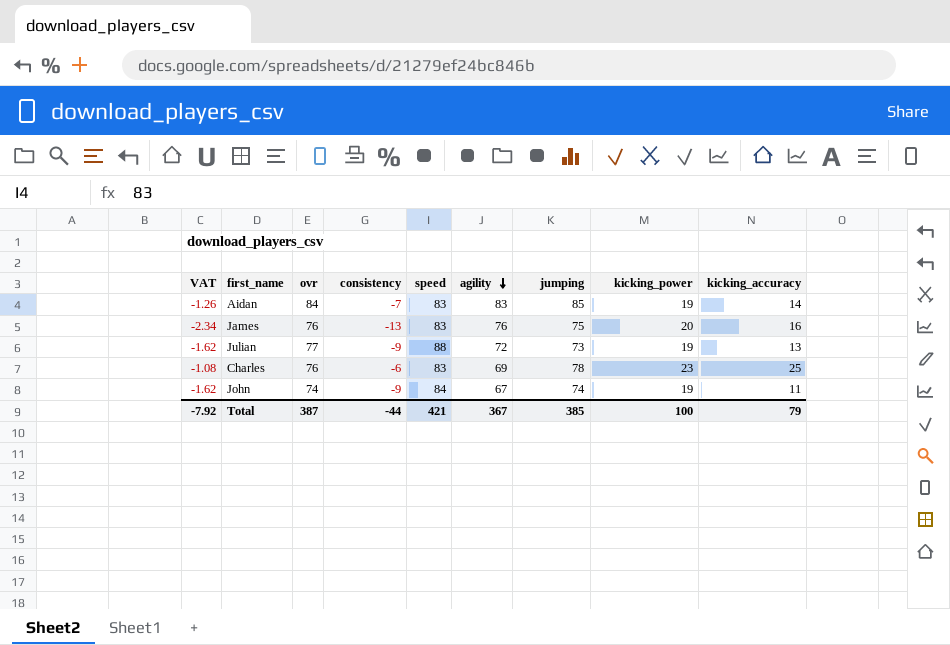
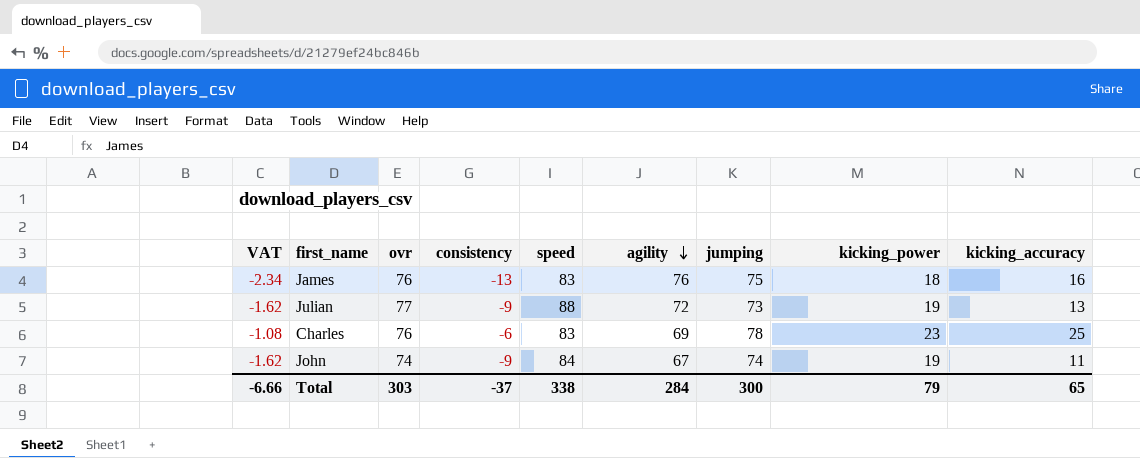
row Aidan: -1.26 | 84 | -7 | 83 | 83 | 85 | 19 | 14 -> none
James | kicking_power: 20 -> 18
Total | VAT: -7.92 -> -6.66
Total | ovr: 387 -> 303
Total | consistency: -44 -> -37
Total | speed: 421 -> 338
Total | agility: 367 -> 284
Total | jumping: 385 -> 300
Total | kicking_power: 100 -> 79
Total | kicking_accuracy: 79 -> 65

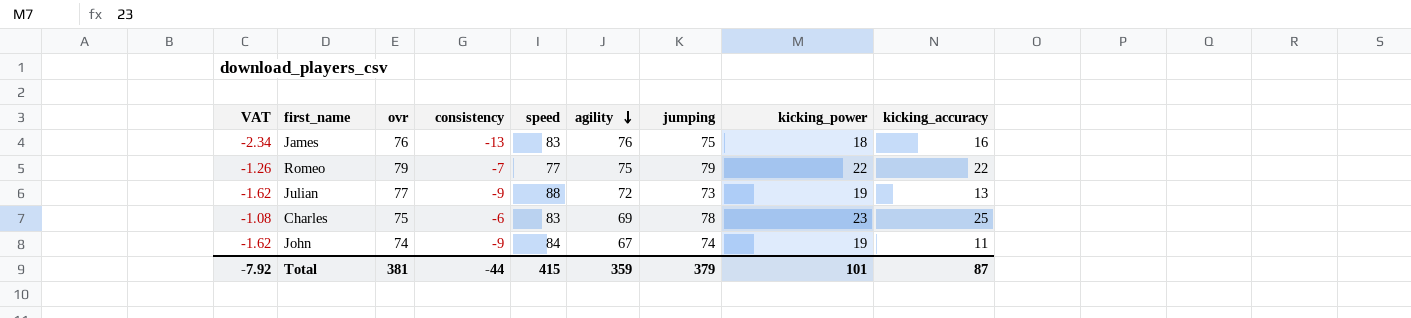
row Romeo: none -> -1.26 | 79 | -7 | 77 | 75 | 79 | 22 | 22
Charles | ovr: 76 -> 75
Total | VAT: -6.66 -> -7.92
Total | ovr: 303 -> 381
Total | consistency: -37 -> -44
Total | speed: 338 -> 415
Total | agility: 284 -> 359
Total | jumping: 300 -> 379
Total | kicking_power: 79 -> 101
Total | kicking_accuracy: 65 -> 87

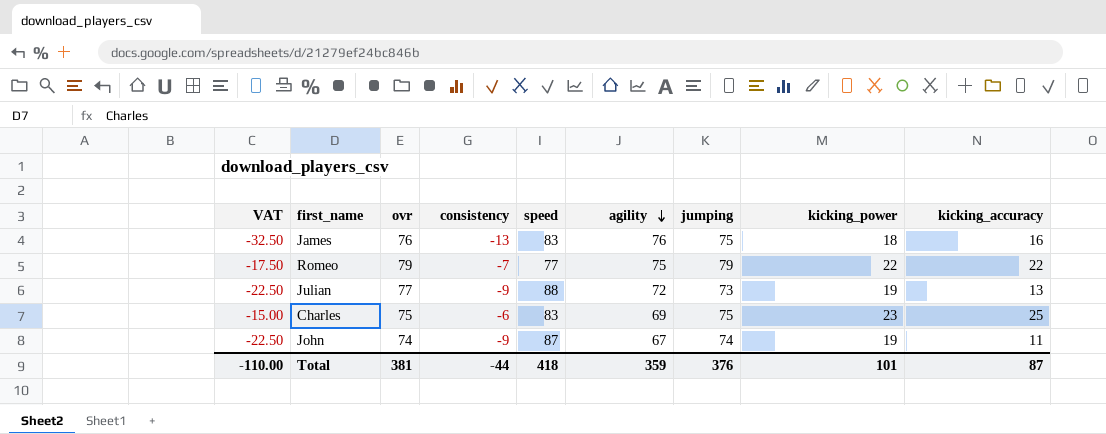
column VAT | formula: [consistency] * 0.18 -> [consistency] * 2.5
Charles | jumping: 78 -> 75
John | speed: 84 -> 87
Total | VAT: -7.92 -> -110.00
Total | speed: 415 -> 418
Total | jumping: 379 -> 376

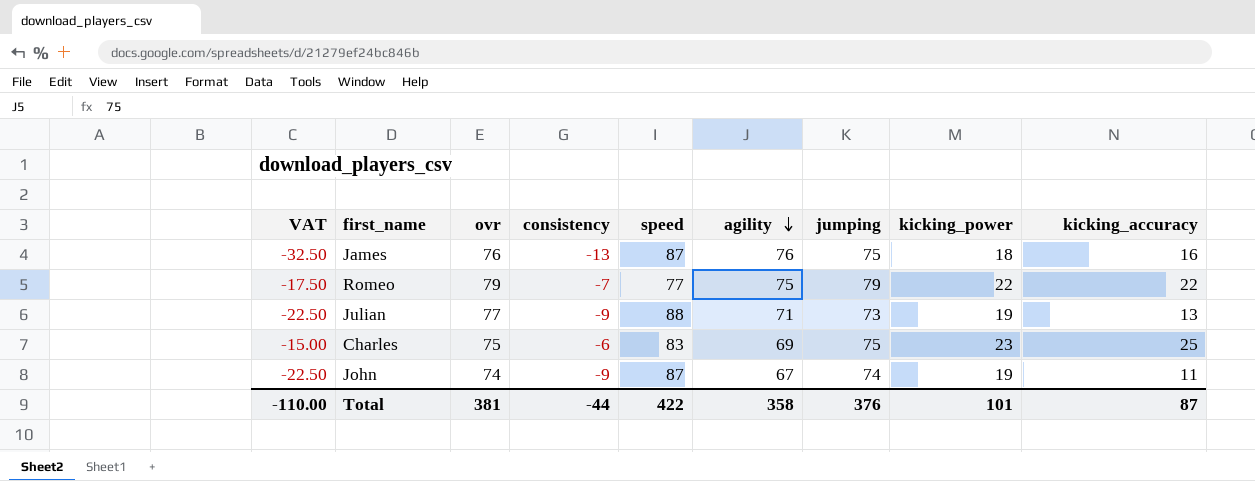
James | speed: 83 -> 87
Julian | agility: 72 -> 71
Total | speed: 418 -> 422
Total | agility: 359 -> 358

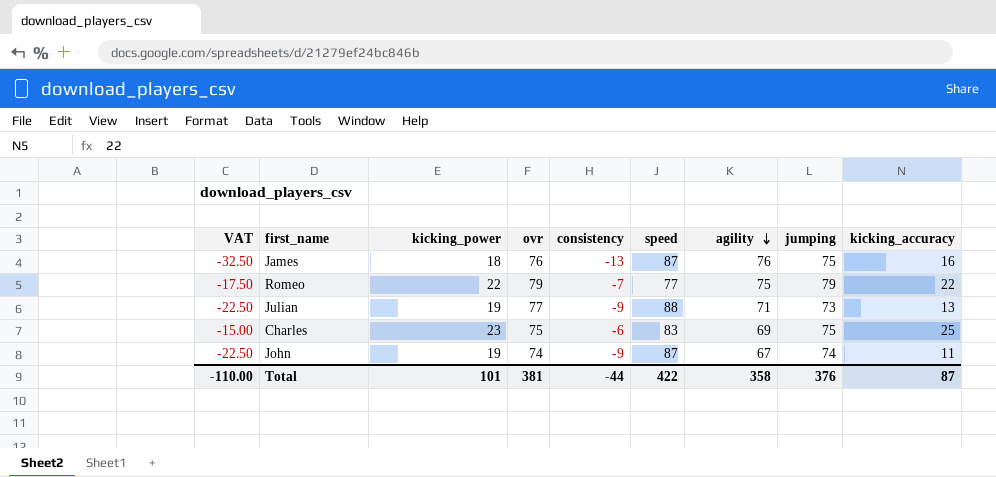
column kicking_power | position: 8 -> 3

